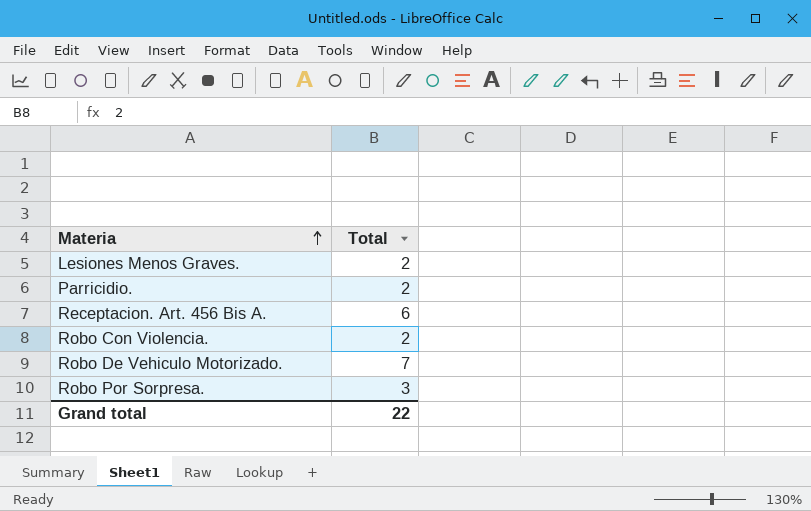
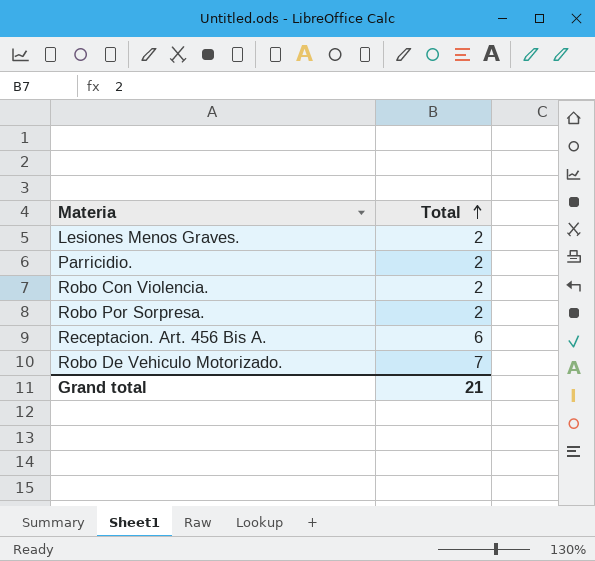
row order: Materia ascending -> Total ascending
Robo Por Sorpresa. | Total: 3 -> 2
Grand total | Total: 22 -> 21

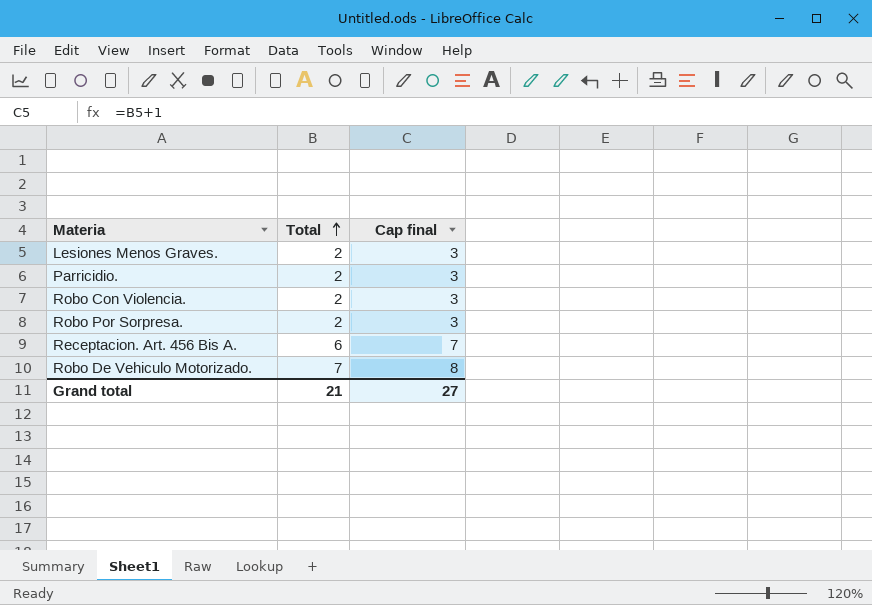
column Cap final | formula: none -> [Total] + 1

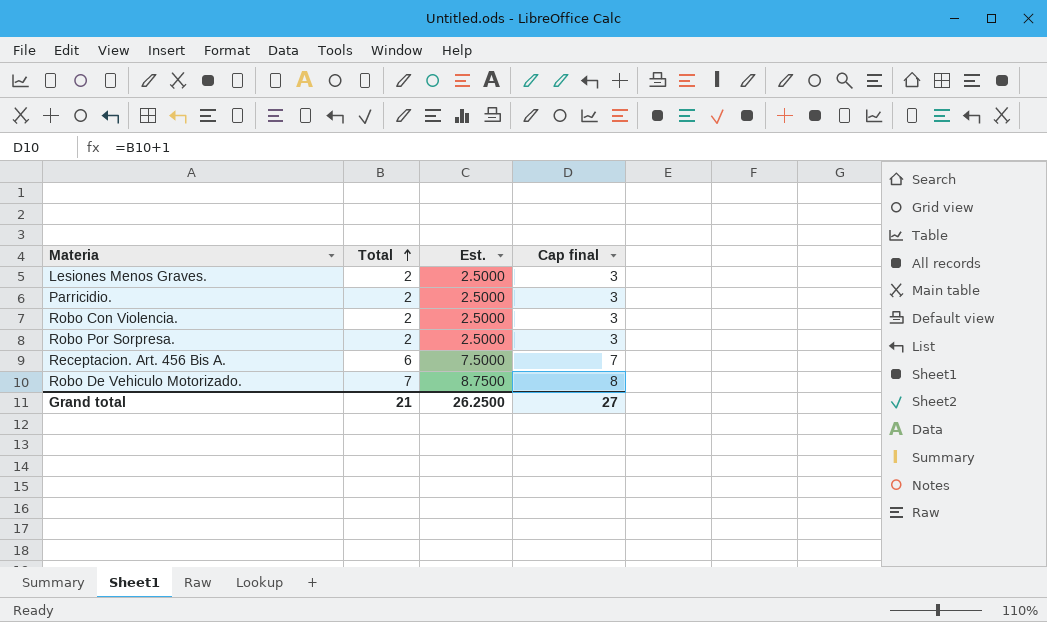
column Est. | formula: none -> [Total] * 1.25

